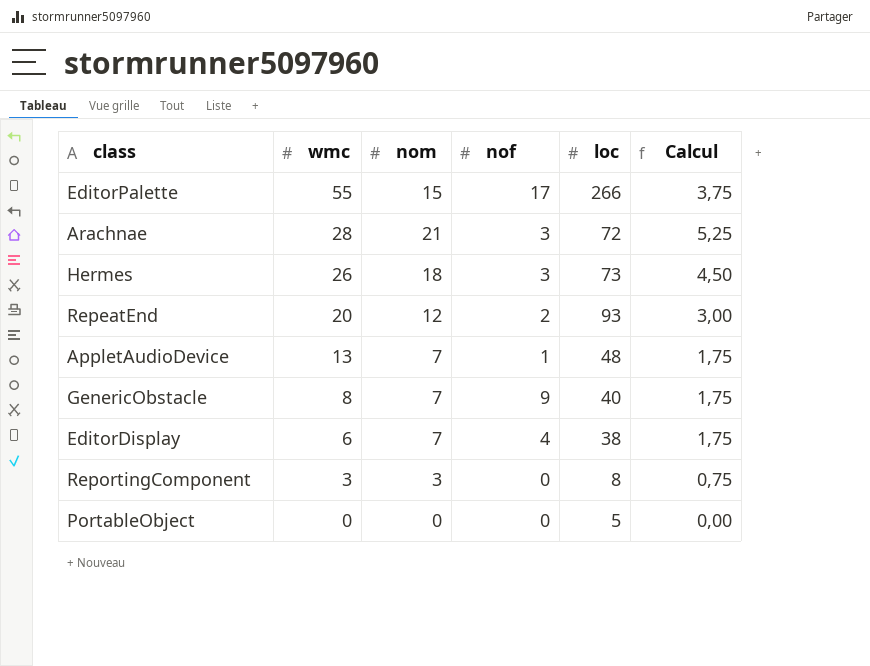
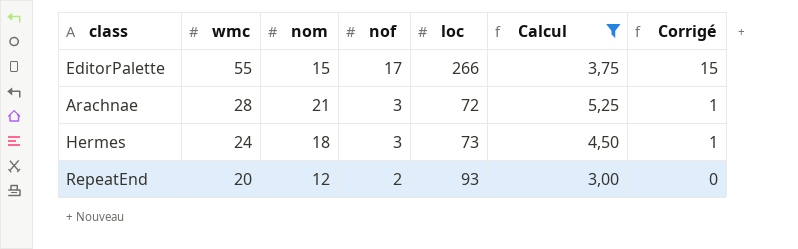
filter: none -> Calcul >= 3,00
column Corrigé | formula: none -> [nof] - 2
Hermes | wmc: 26 -> 24

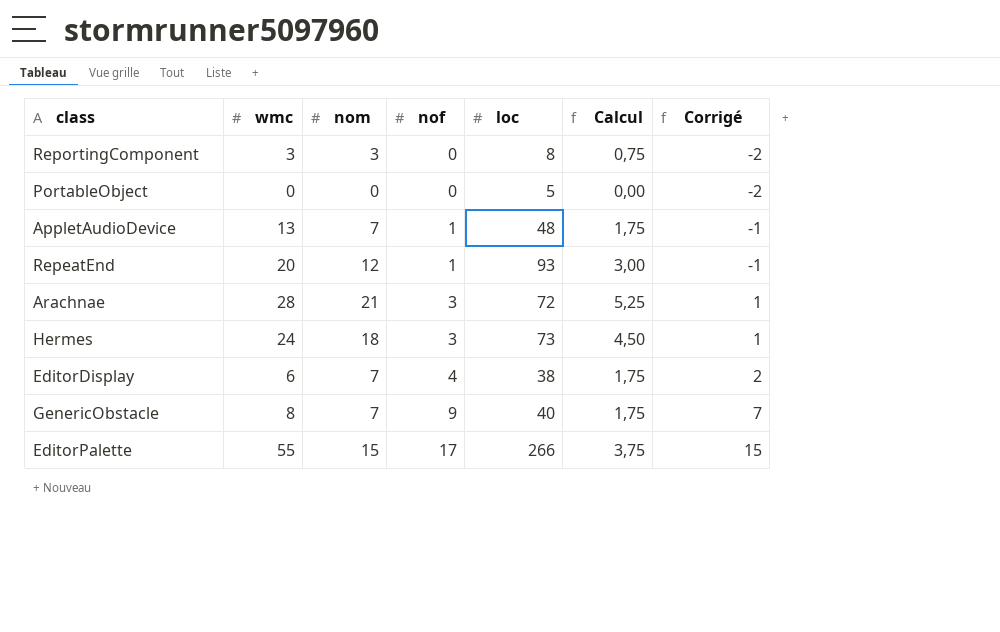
filter: Calcul >= 3,00 -> none
row order: wmc descending -> nof ascending
RepeatEnd | nof: 2 -> 1
RepeatEnd | Corrigé: 0 -> -1

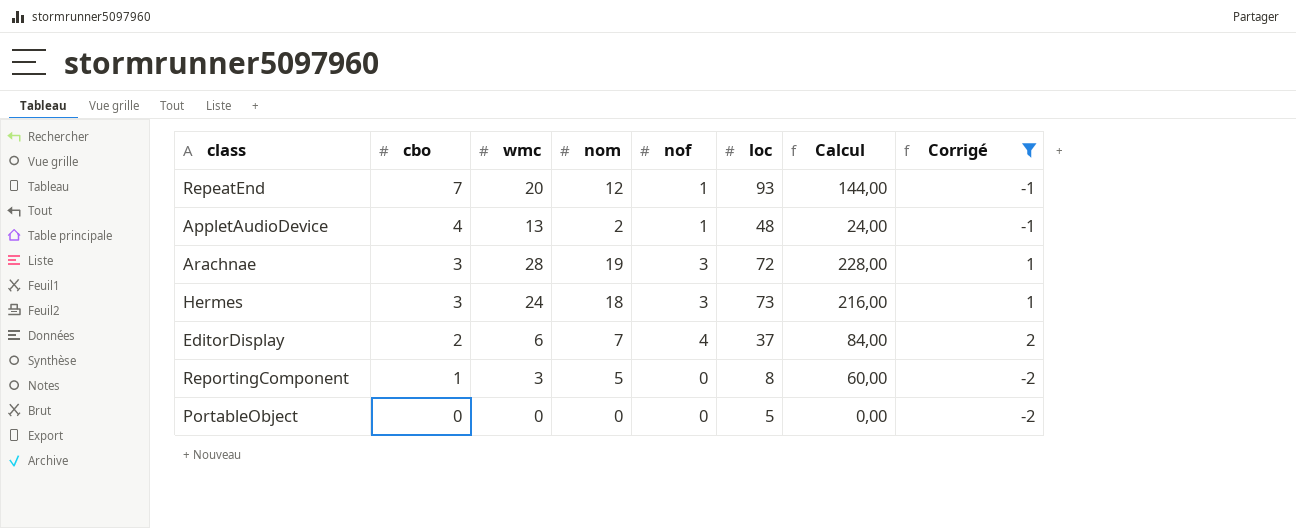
filter: none -> Corrigé <= 2
row order: nof ascending -> cbo descending
column cbo | position: none -> 2
column Calcul | formula: [nom] * 0,25 -> [nom] * 12
AppletAudioDevice | nom: 7 -> 2
Arachnae | nom: 21 -> 19
EditorDisplay | loc: 38 -> 37
ReportingComponent | nom: 3 -> 5

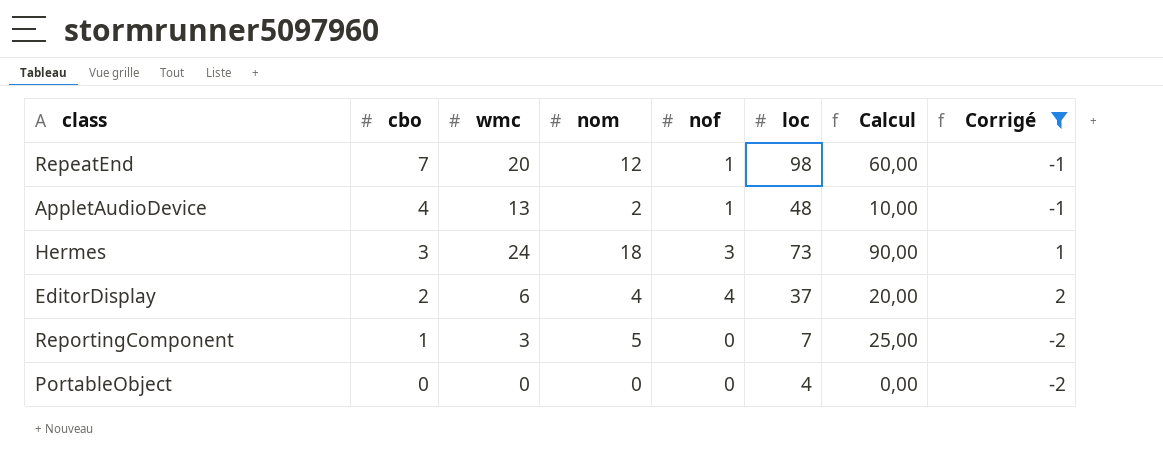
column Calcul | formula: [nom] * 12 -> [nom] * 5
row Arachnae: 3 | 28 | 19 | 3 | 72 | 228,00 | 1 -> none
RepeatEnd | loc: 93 -> 98
EditorDisplay | nom: 7 -> 4
ReportingComponent | loc: 8 -> 7
PortableObject | loc: 5 -> 4

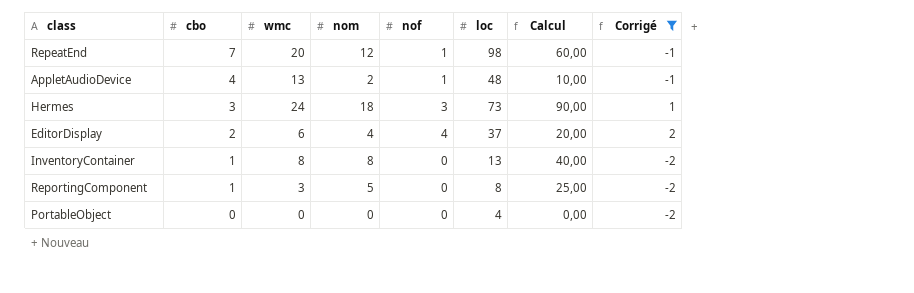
row InventoryContainer: none -> 1 | 8 | 8 | 0 | 13 | 40,00 | -2
ReportingComponent | loc: 7 -> 8

